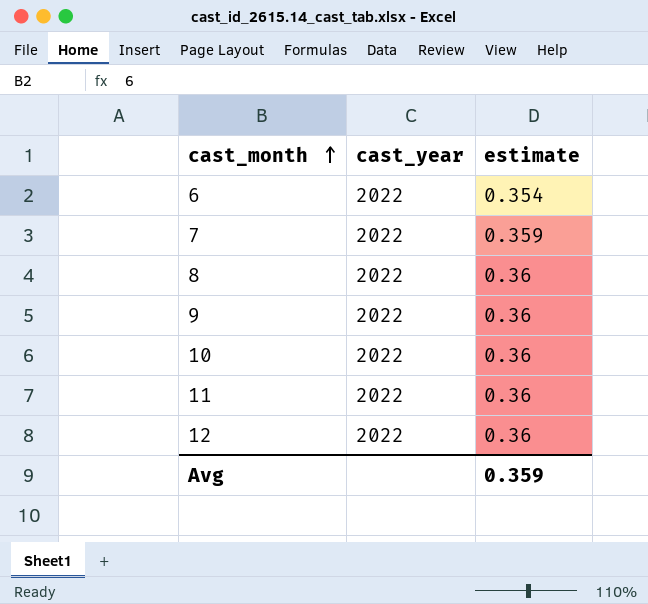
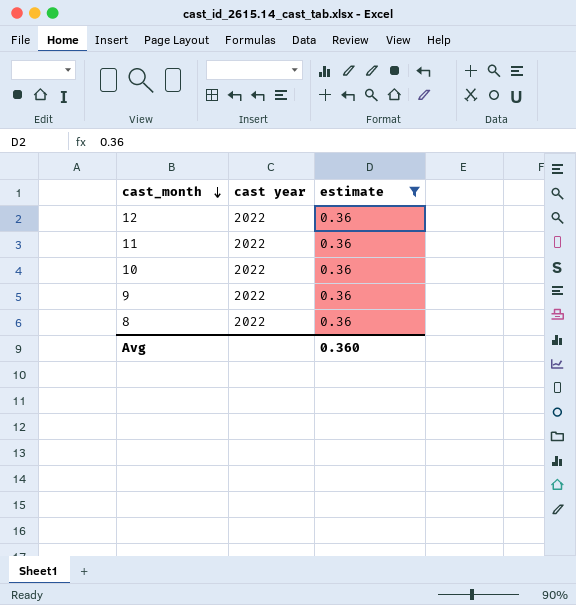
filter: none -> estimate = 0.36
row order: cast_month ascending -> cast_month descending
column name: cast_year -> cast year
Avg | estimate: 0.359 -> 0.360

